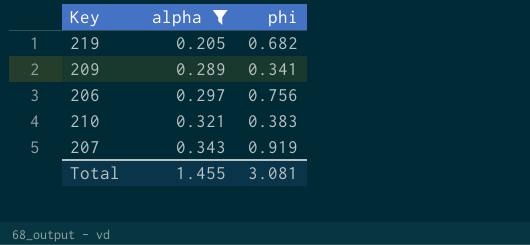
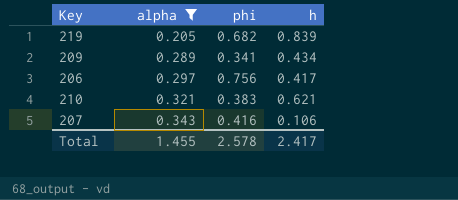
column h | position: none -> 4
207 | phi: 0.919 -> 0.416
Total | phi: 3.081 -> 2.578

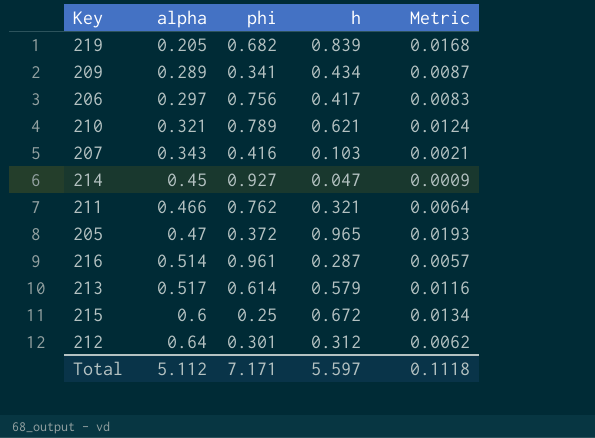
filter: alpha <= 0.343 -> none
column Metric | formula: none -> [h] * 0.02
210 | phi: 0.383 -> 0.789
207 | h: 0.106 -> 0.103
Total | alpha: 1.455 -> 5.112
Total | phi: 2.578 -> 7.171
Total | h: 2.417 -> 5.597

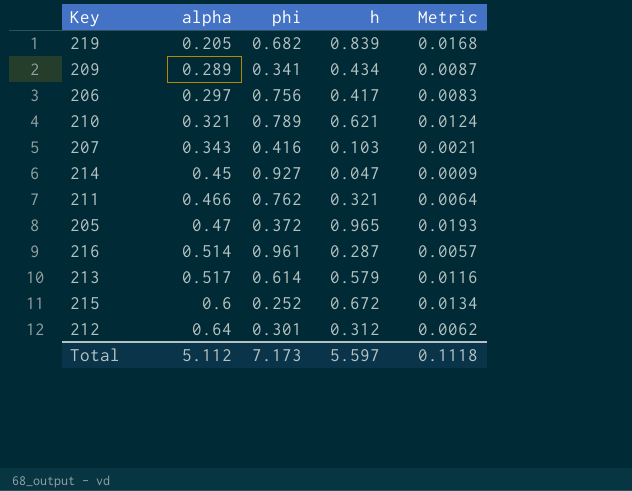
215 | phi: 0.25 -> 0.252
Total | phi: 7.171 -> 7.173

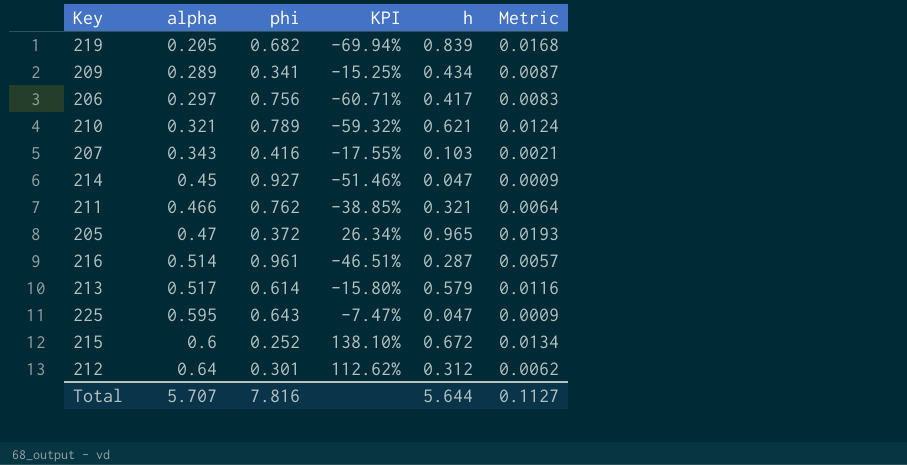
column KPI | formula: none -> ([alpha] - [phi]) / [phi]
row 225: none -> 0.595 | 0.643 | -7.47% | 0.047 | 0.0009
Total | alpha: 5.112 -> 5.707
Total | phi: 7.173 -> 7.816
Total | h: 5.597 -> 5.644
Total | Metric: 0.1118 -> 0.1127

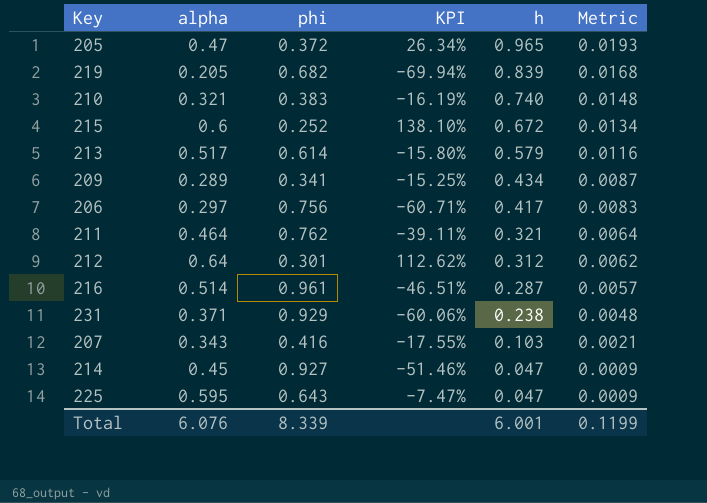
row order: alpha ascending -> h descending
210 | phi: 0.789 -> 0.383
210 | KPI: -59.32% -> -16.19%
210 | h: 0.621 -> 0.740
210 | Metric: 0.0124 -> 0.0148
211 | alpha: 0.466 -> 0.464
211 | KPI: -38.85% -> -39.11%
row 231: none -> 0.371 | 0.929 | -60.06% | 0.238 | 0.0048
Total | alpha: 5.707 -> 6.076
Total | phi: 7.816 -> 8.339
Total | h: 5.644 -> 6.001
Total | Metric: 0.1127 -> 0.1199

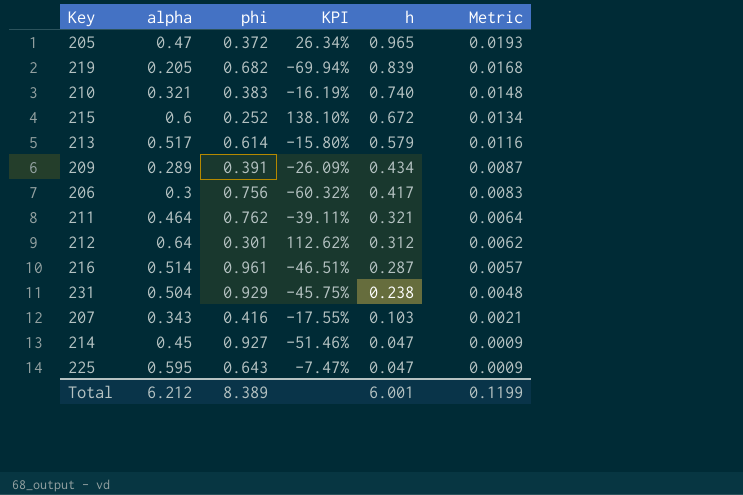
209 | phi: 0.341 -> 0.391
209 | KPI: -15.25% -> -26.09%
206 | alpha: 0.297 -> 0.3
206 | KPI: -60.71% -> -60.32%
231 | alpha: 0.371 -> 0.504
231 | KPI: -60.06% -> -45.75%
Total | alpha: 6.076 -> 6.212
Total | phi: 8.339 -> 8.389

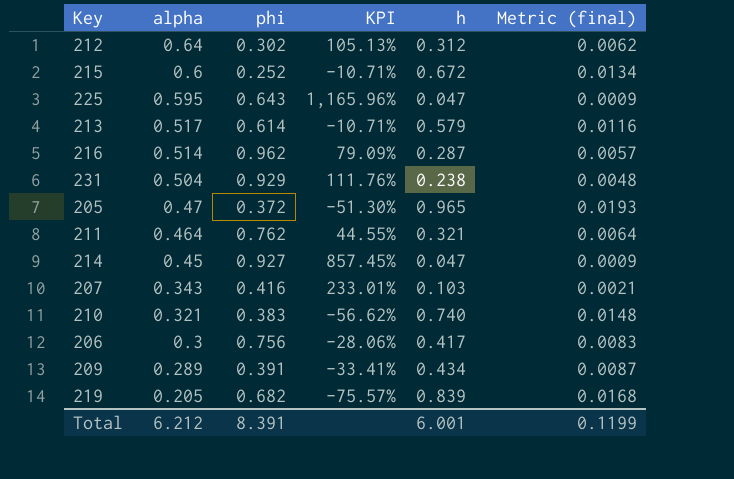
row order: h descending -> alpha descending
column KPI | formula: ([alpha] - [phi]) / [phi] -> ([alpha] - [h]) / [h]
column name: Metric -> Metric (final)
212 | phi: 0.301 -> 0.302
216 | phi: 0.961 -> 0.962
Total | phi: 8.389 -> 8.391

